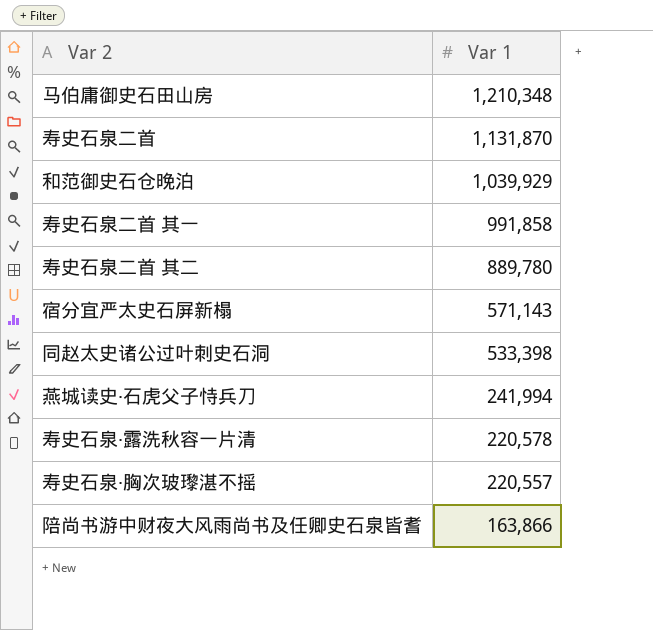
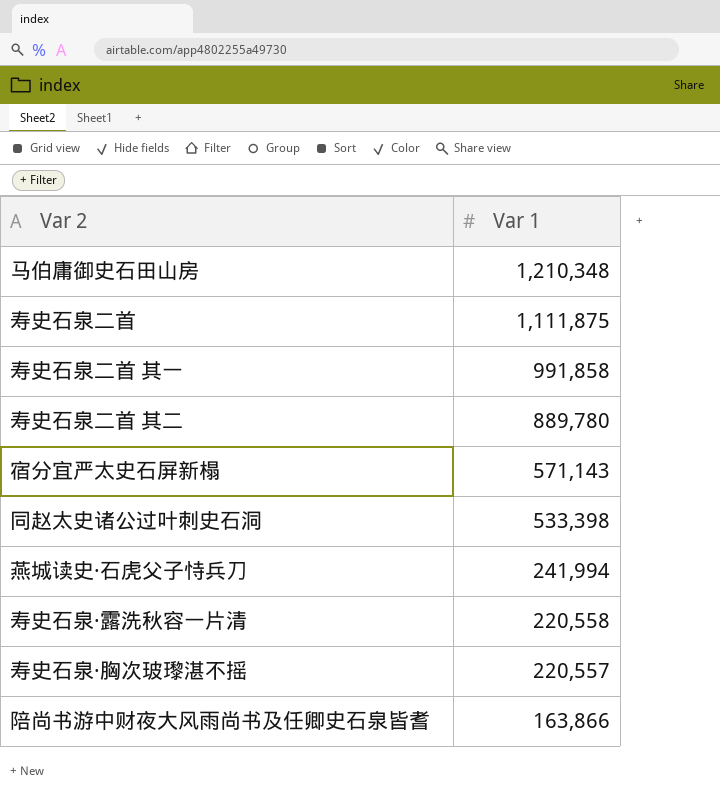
row 和范御史石仓晚泊: 1,039,929 -> none
寿史石泉二首 | Var 1: 1,131,870 -> 1,111,875
寿史石泉·露洗秋容一片清 | Var 1: 220,578 -> 220,558

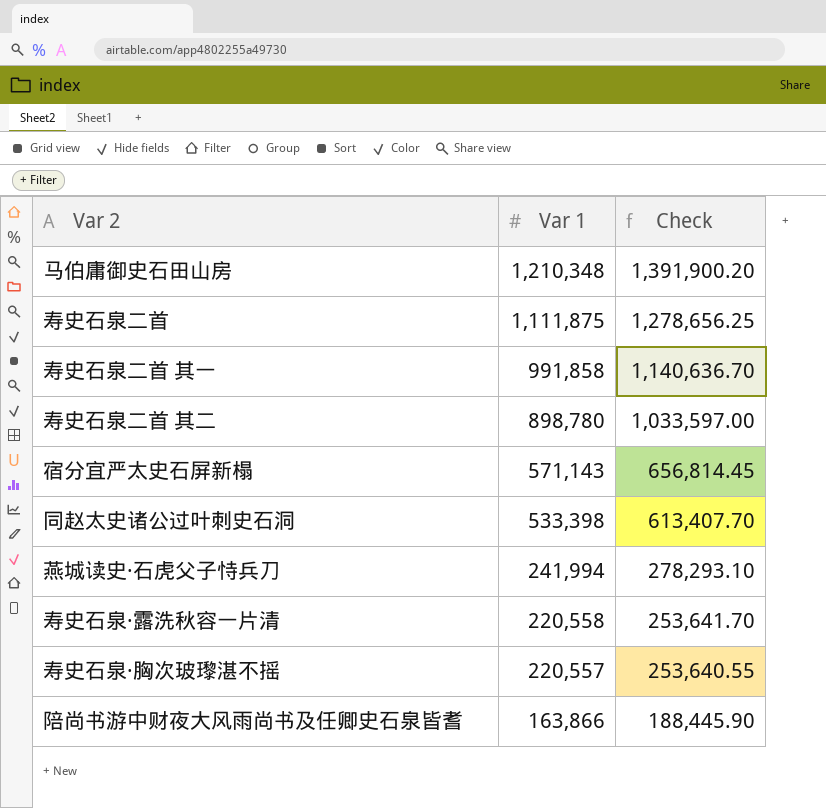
column Check | formula: none -> [Var 1] * 1.15
寿史石泉二首 其二 | Var 1: 889,780 -> 898,780

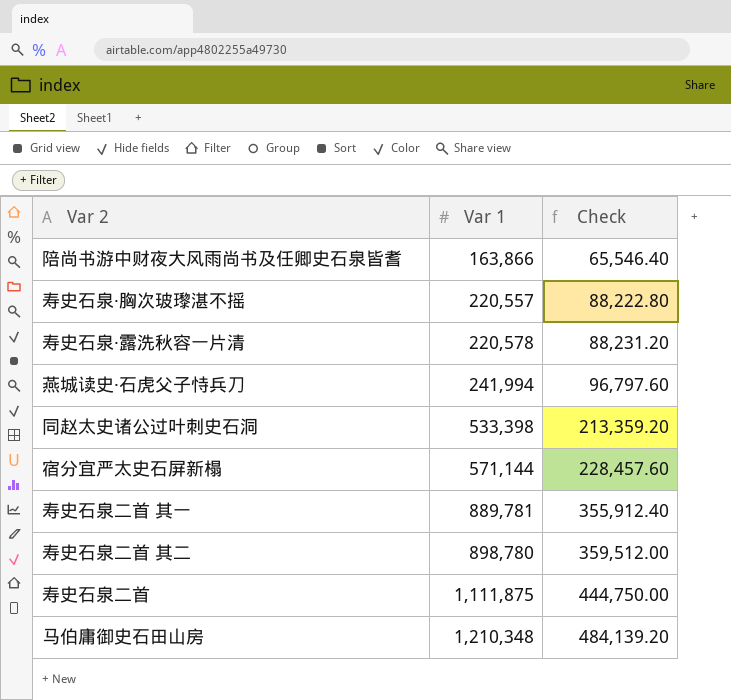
row order: Var 1 descending -> Var 1 ascending
column Check | formula: [Var 1] * 1.15 -> [Var 1] * 0.4
寿史石泉·露洗秋容一片清 | Var 1: 220,558 -> 220,578
宿分宜严太史石屏新榻 | Var 1: 571,143 -> 571,144
寿史石泉二首 其一 | Var 1: 991,858 -> 889,781

